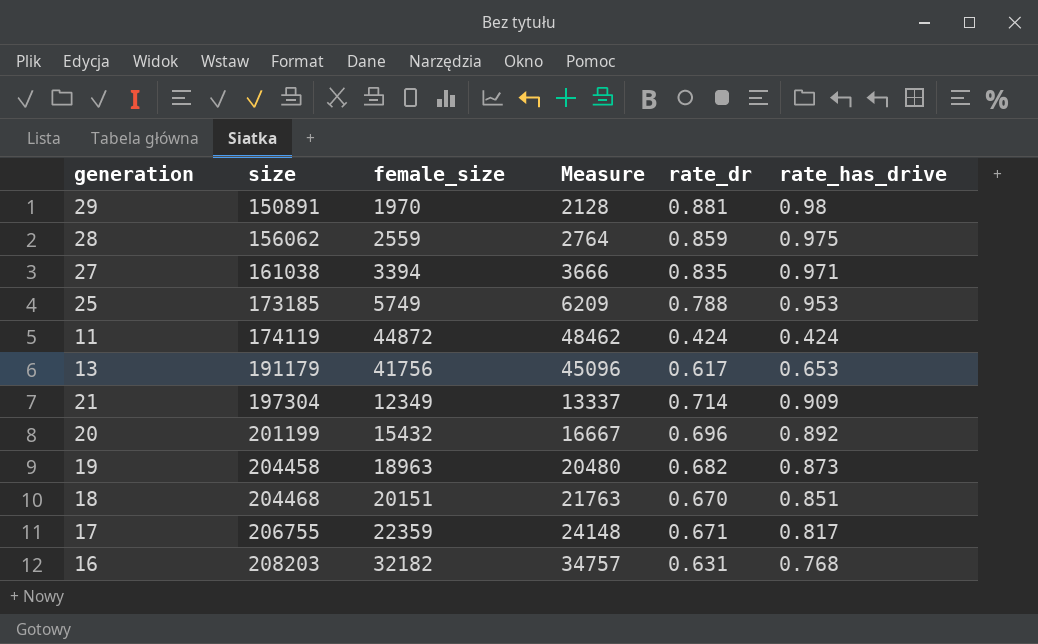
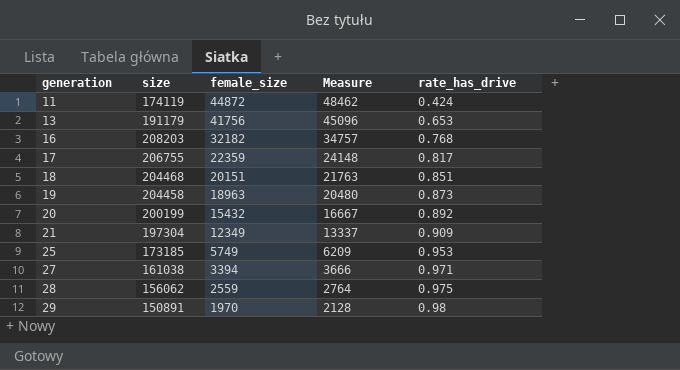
row order: size ascending -> generation ascending
column rate_dr | position: 5 -> none
20 | size: 201199 -> 200199

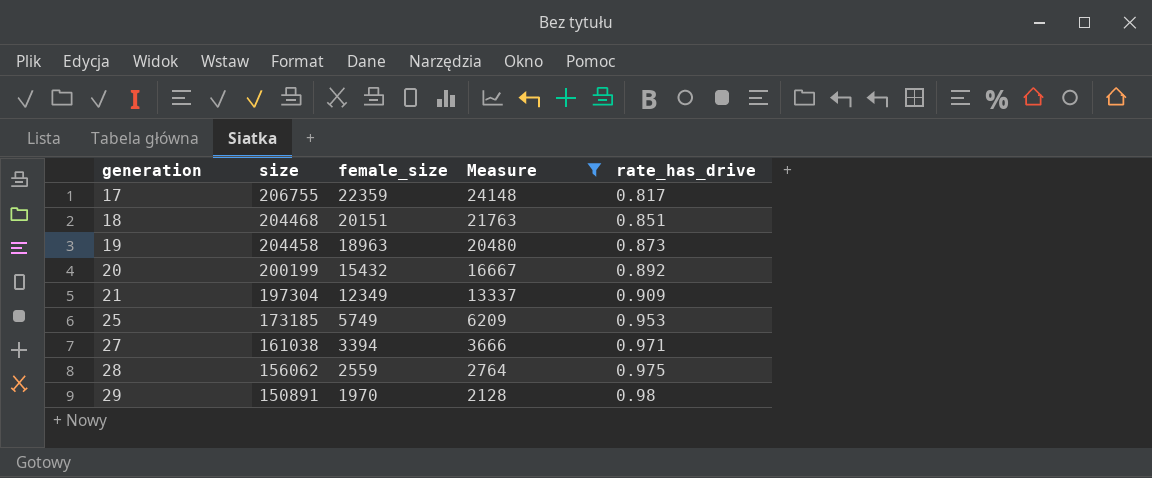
filter: none -> Measure <= 24148

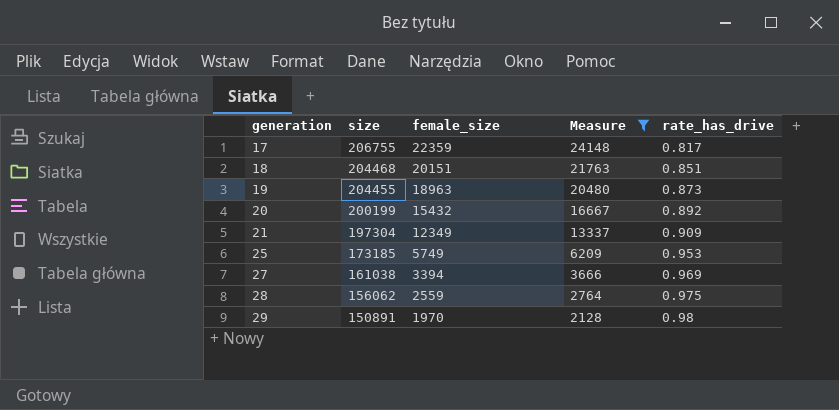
19 | size: 204458 -> 204455
27 | rate_has_drive: 0.971 -> 0.969

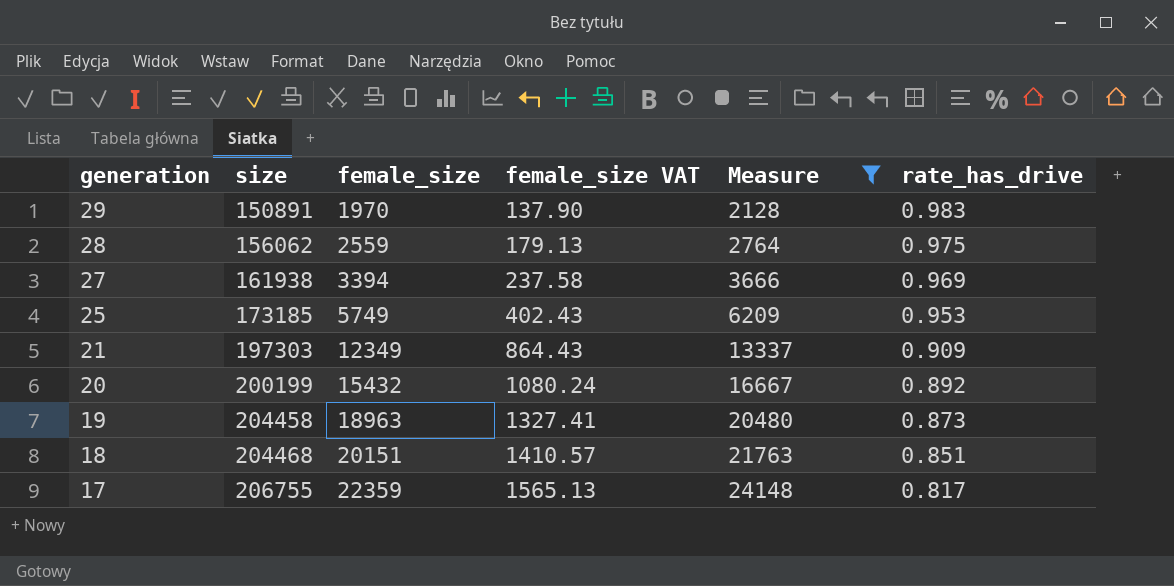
row order: generation ascending -> generation descending
column female_size VAT | formula: none -> [female_size] * 0.07
29 | rate_has_drive: 0.98 -> 0.983
27 | size: 161038 -> 161938
21 | size: 197304 -> 197303
19 | size: 204455 -> 204458

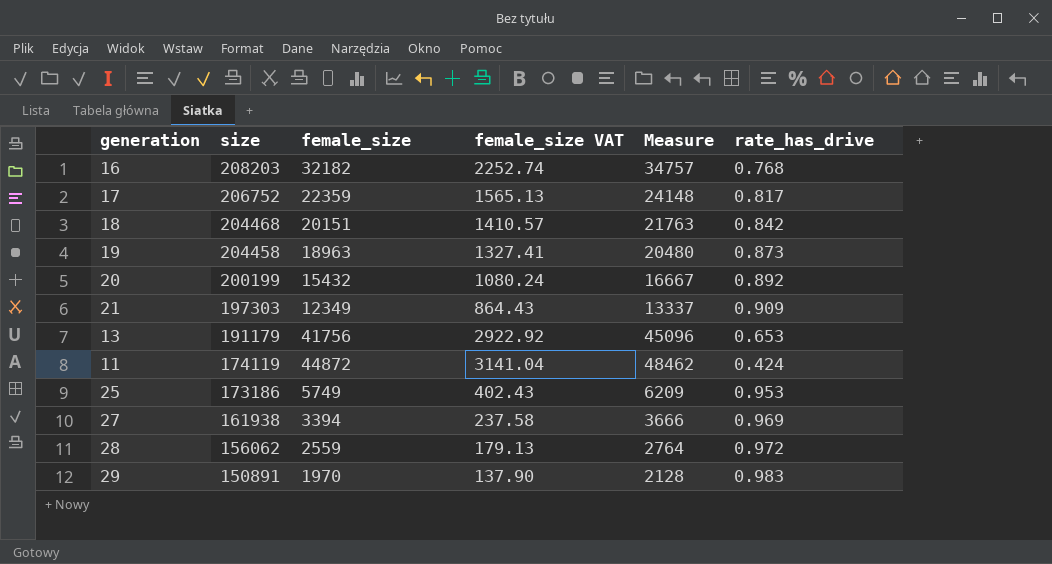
filter: Measure <= 24148 -> none
row order: generation descending -> size descending
17 | size: 206755 -> 206752
18 | rate_has_drive: 0.851 -> 0.842
25 | size: 173185 -> 173186
28 | rate_has_drive: 0.975 -> 0.972

